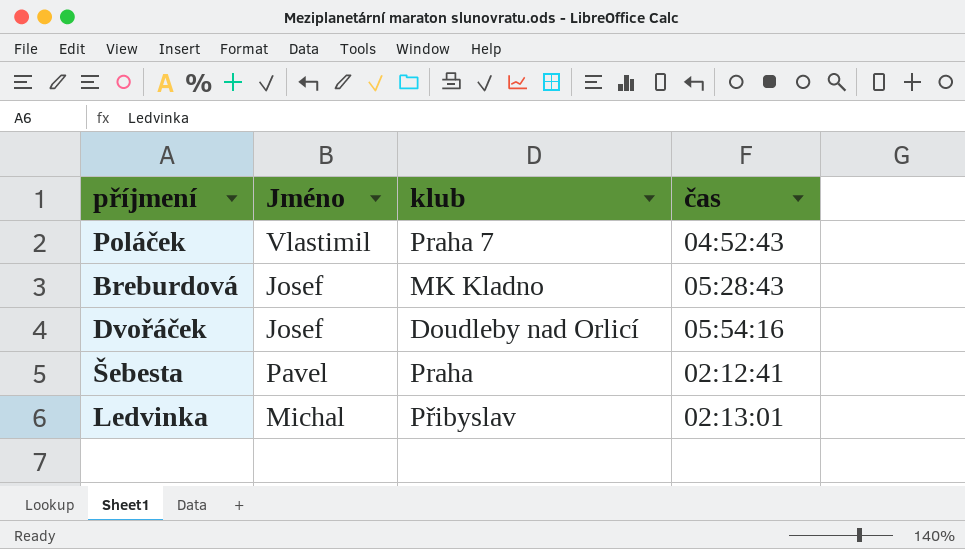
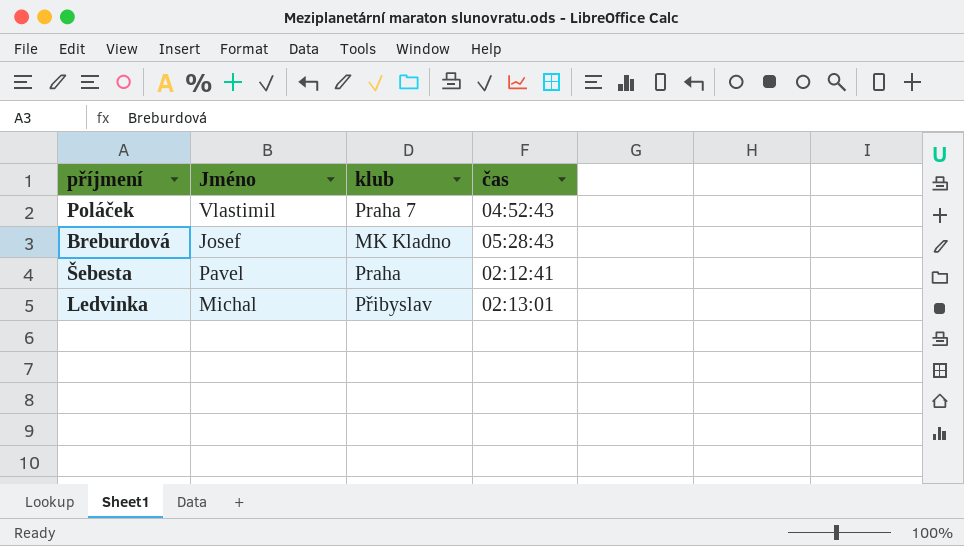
row Dvořáček: Josef | Doudleby nad Orlicí | 05:54:16 -> none

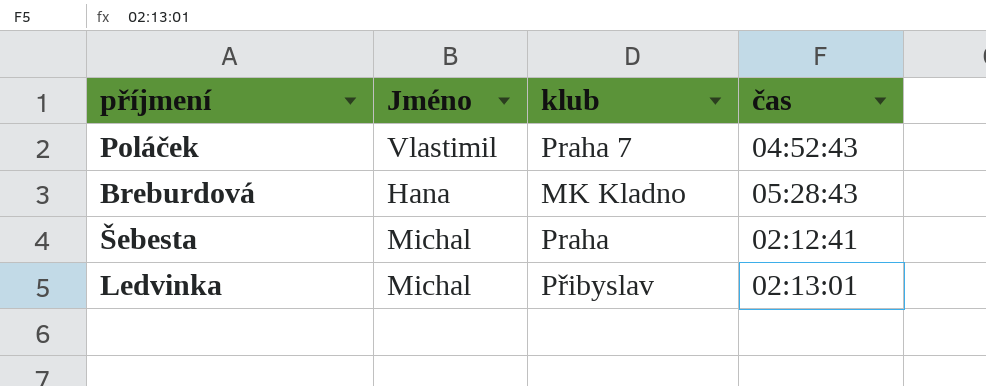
Breburdová | Jméno: Josef -> Hana
Šebesta | Jméno: Pavel -> Michal

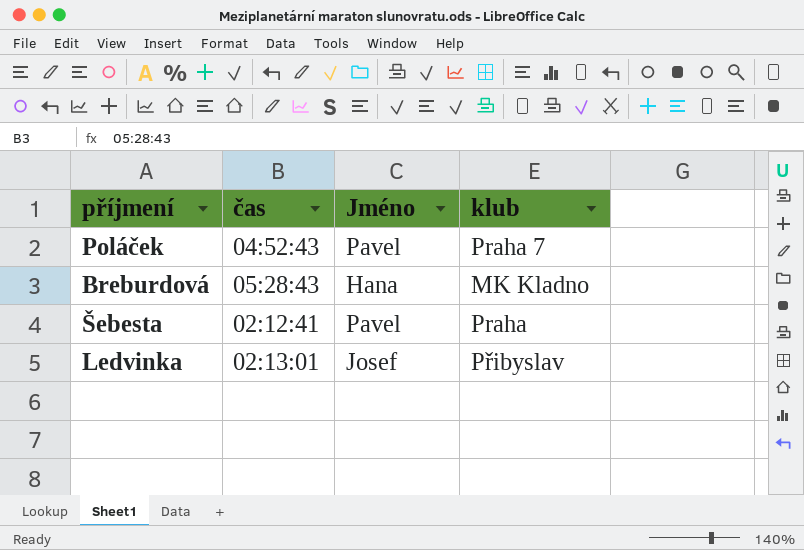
column čas | position: 4 -> 2
Poláček | Jméno: Vlastimil -> Pavel
Šebesta | Jméno: Michal -> Pavel
Ledvinka | Jméno: Michal -> Josef

